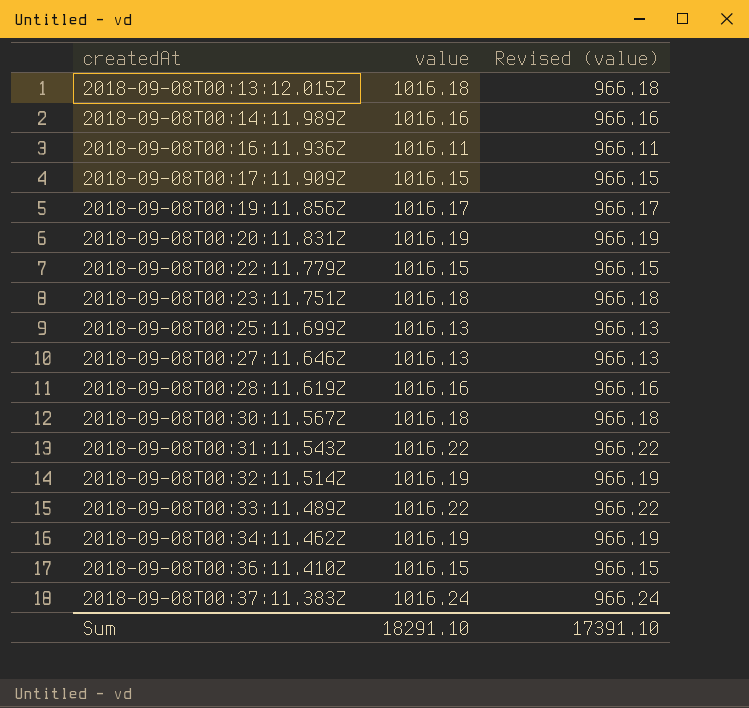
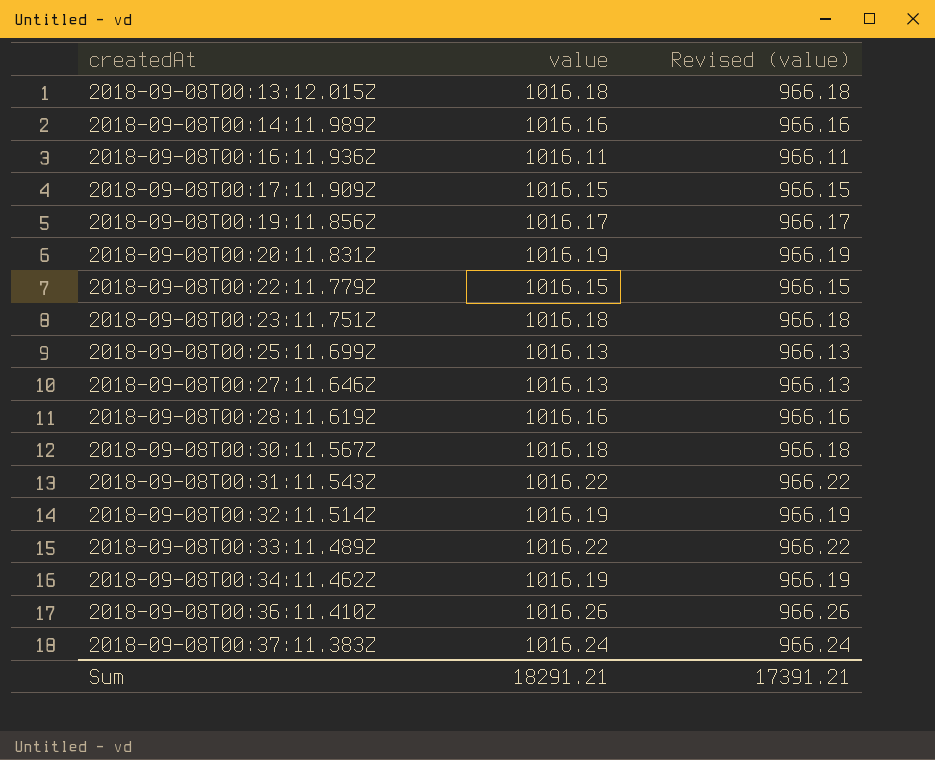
2018-09-08T00:36:11.410Z | value: 1016.15 -> 1016.26
2018-09-08T00:36:11.410Z | Revised (value): 966.15 -> 966.26
Sum | value: 18291.10 -> 18291.21
Sum | Revised (value): 17391.10 -> 17391.21

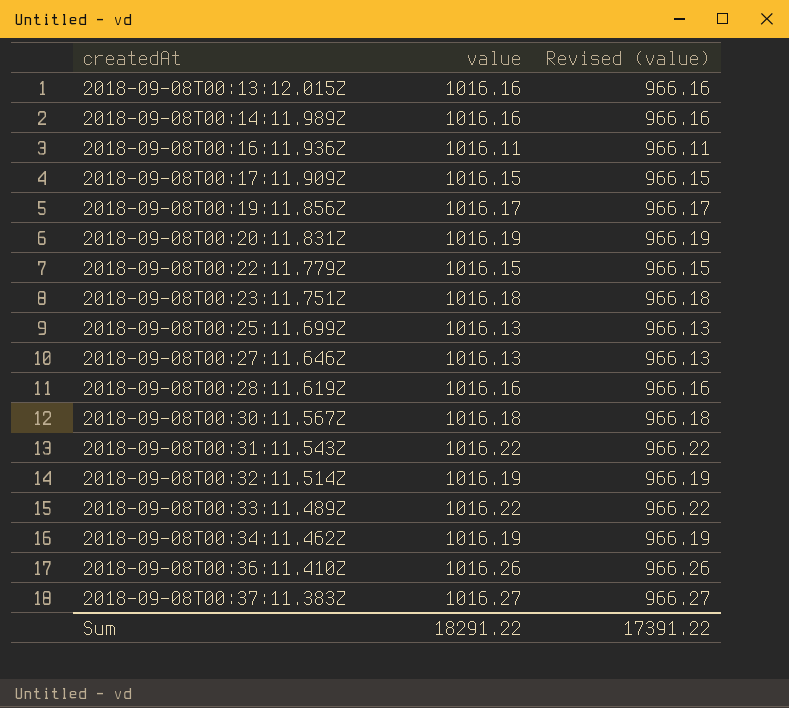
2018-09-08T00:13:12.015Z | value: 1016.18 -> 1016.16
2018-09-08T00:13:12.015Z | Revised (value): 966.18 -> 966.16
2018-09-08T00:37:11.383Z | value: 1016.24 -> 1016.27
2018-09-08T00:37:11.383Z | Revised (value): 966.24 -> 966.27
Sum | value: 18291.21 -> 18291.22
Sum | Revised (value): 17391.21 -> 17391.22

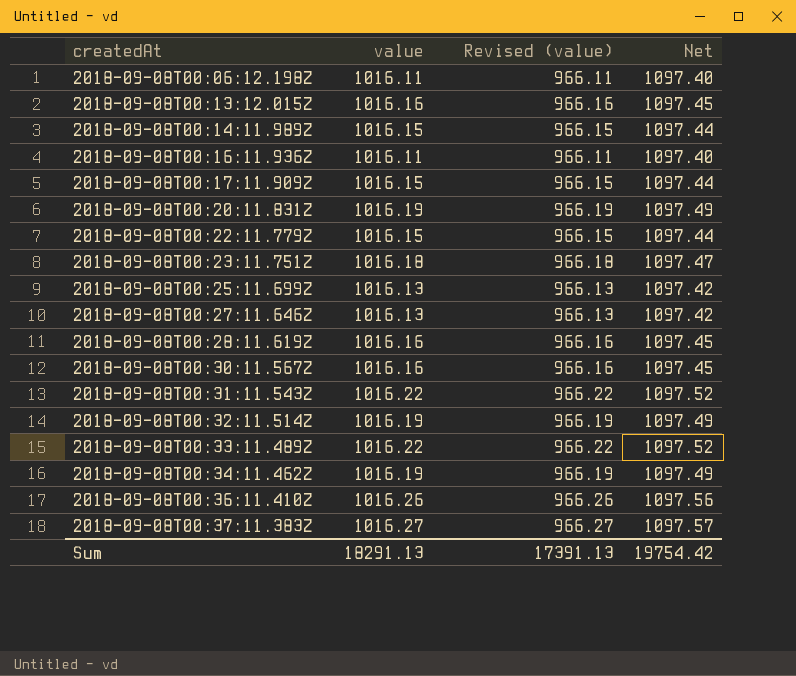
column Net | formula: none -> [value] * 1.08
row 2018-09-08T00:19:11.856Z: 1016.17 | 966.17 -> none
row 2018-09-08T00:06:12.198Z: none -> 1016.11 | 966.11 | 1097.40
2018-09-08T00:14:11.989Z | value: 1016.16 -> 1016.15
2018-09-08T00:14:11.989Z | Revised (value): 966.16 -> 966.15
2018-09-08T00:30:11.567Z | value: 1016.18 -> 1016.16
2018-09-08T00:30:11.567Z | Revised (value): 966.18 -> 966.16
Sum | value: 18291.22 -> 18291.13
Sum | Revised (value): 17391.22 -> 17391.13

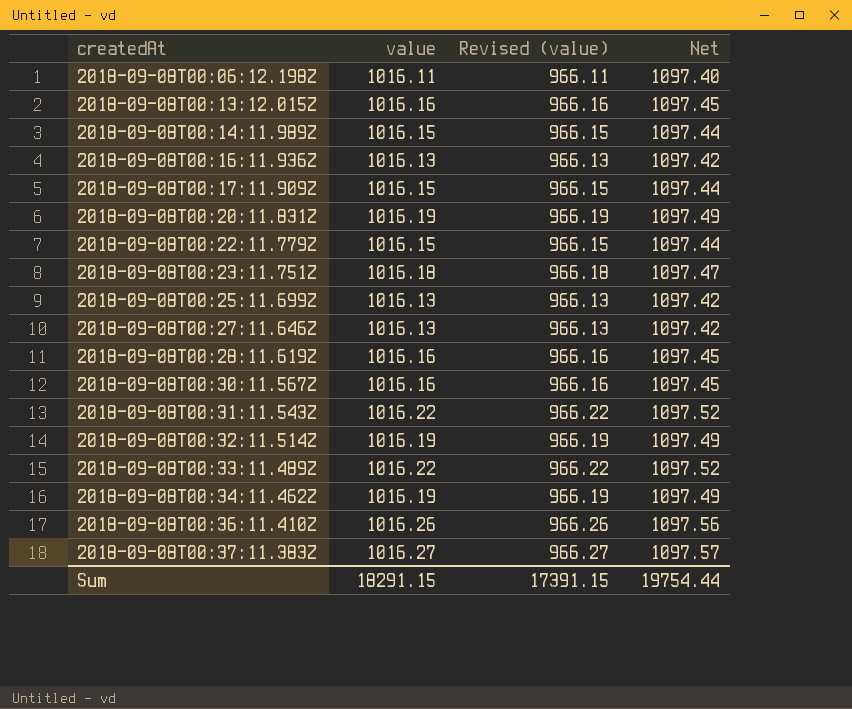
2018-09-08T00:16:11.936Z | value: 1016.11 -> 1016.13
2018-09-08T00:16:11.936Z | Revised (value): 966.11 -> 966.13
2018-09-08T00:16:11.936Z | Net: 1097.40 -> 1097.42
Sum | value: 18291.13 -> 18291.15
Sum | Revised (value): 17391.13 -> 17391.15
Sum | Net: 19754.42 -> 19754.44

